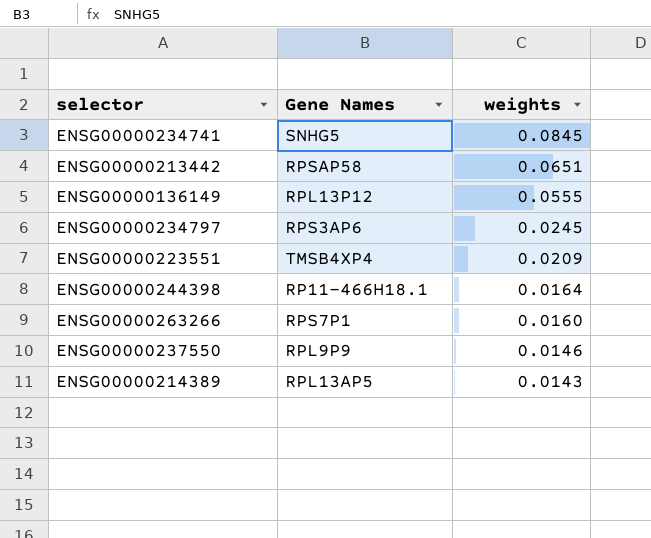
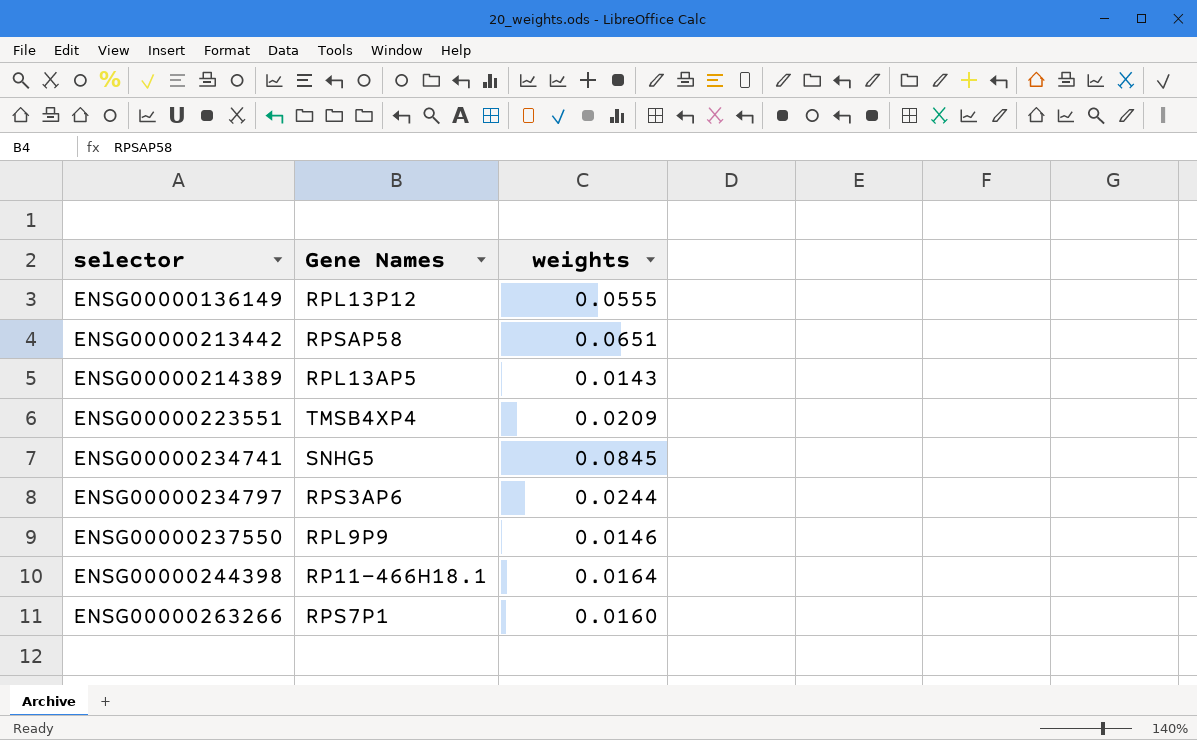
row order: weights descending -> selector ascending
ENSG00000234797 | weights: 0.0245 -> 0.0244

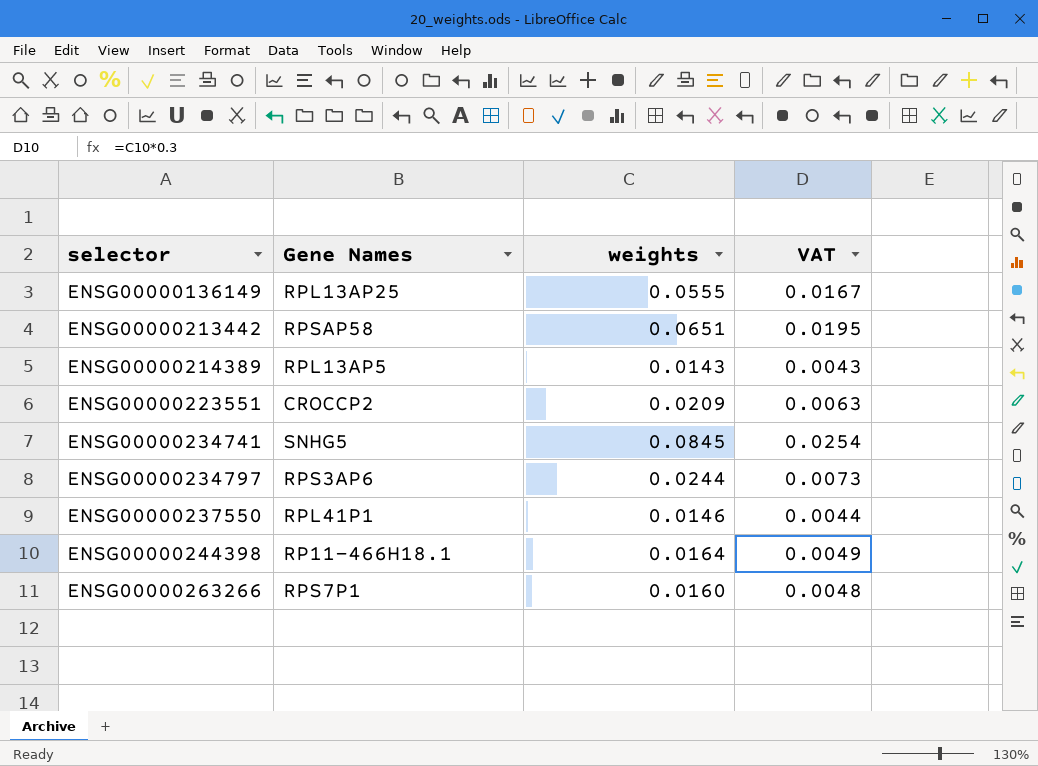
column VAT | formula: none -> [weights] * 0.3
ENSG00000136149 | Gene Names: RPL13P12 -> RPL13AP25
ENSG00000223551 | Gene Names: TMSB4XP4 -> CROCCP2
ENSG00000237550 | Gene Names: RPL9P9 -> RPL41P1

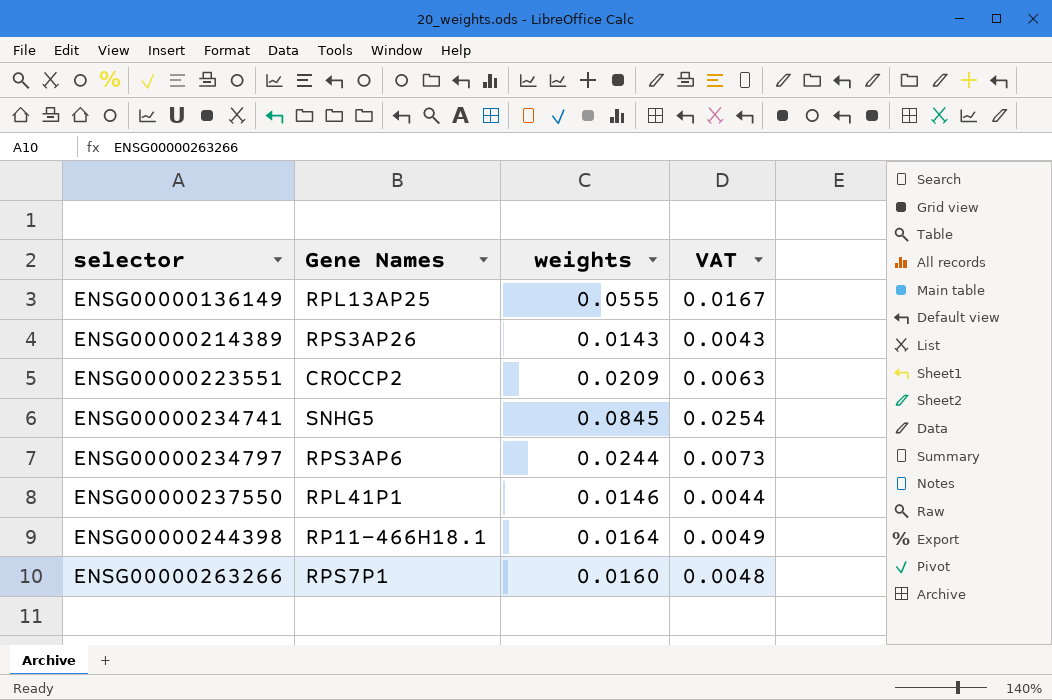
row ENSG00000213442: RPSAP58 | 0.0651 | 0.0195 -> none
ENSG00000214389 | Gene Names: RPL13AP5 -> RPS3AP26

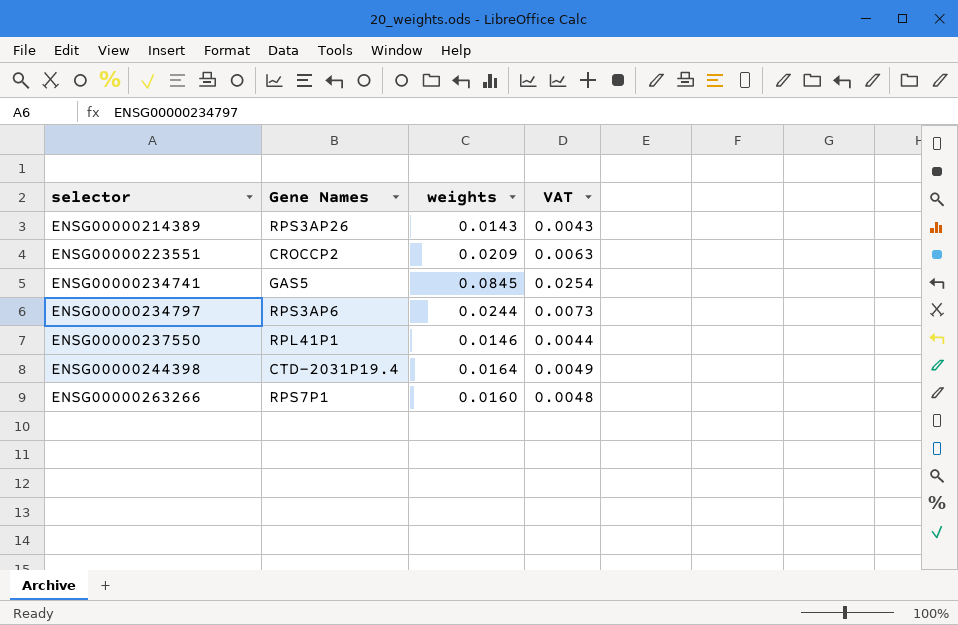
row ENSG00000136149: RPL13AP25 | 0.0555 | 0.0167 -> none
ENSG00000234741 | Gene Names: SNHG5 -> GAS5
ENSG00000244398 | Gene Names: RP11-466H18.1 -> CTD-2031P19.4

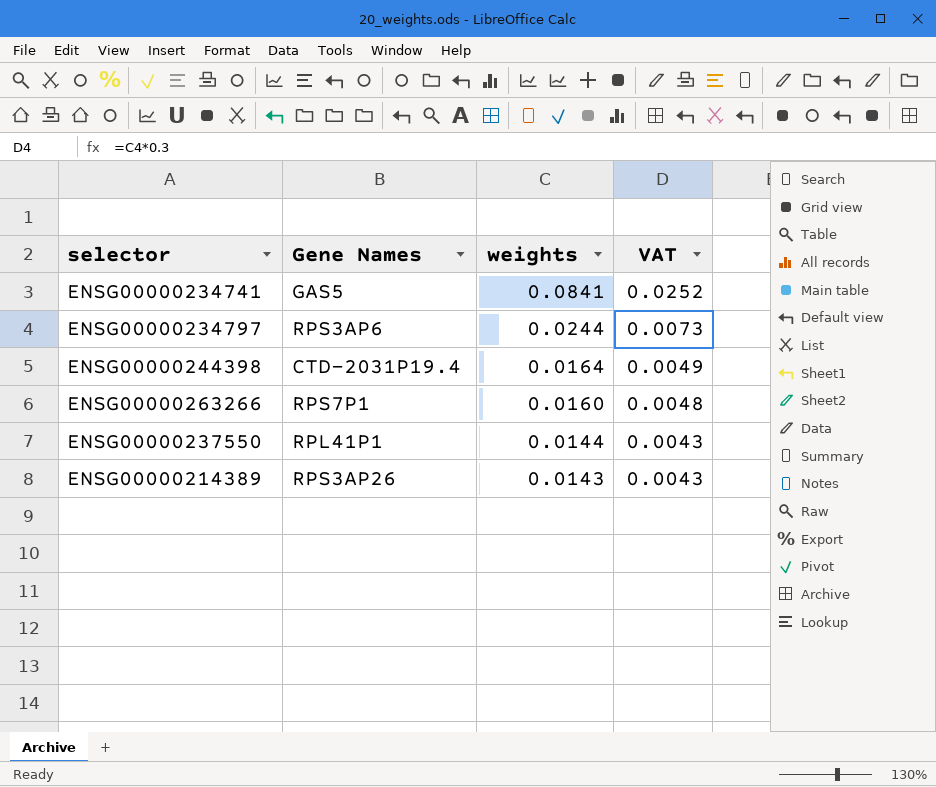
row order: selector ascending -> weights descending
row ENSG00000223551: CROCCP2 | 0.0209 | 0.0063 -> none
ENSG00000234741 | weights: 0.0845 -> 0.0841
ENSG00000234741 | VAT: 0.0254 -> 0.0252
ENSG00000237550 | weights: 0.0146 -> 0.0144
ENSG00000237550 | VAT: 0.0044 -> 0.0043

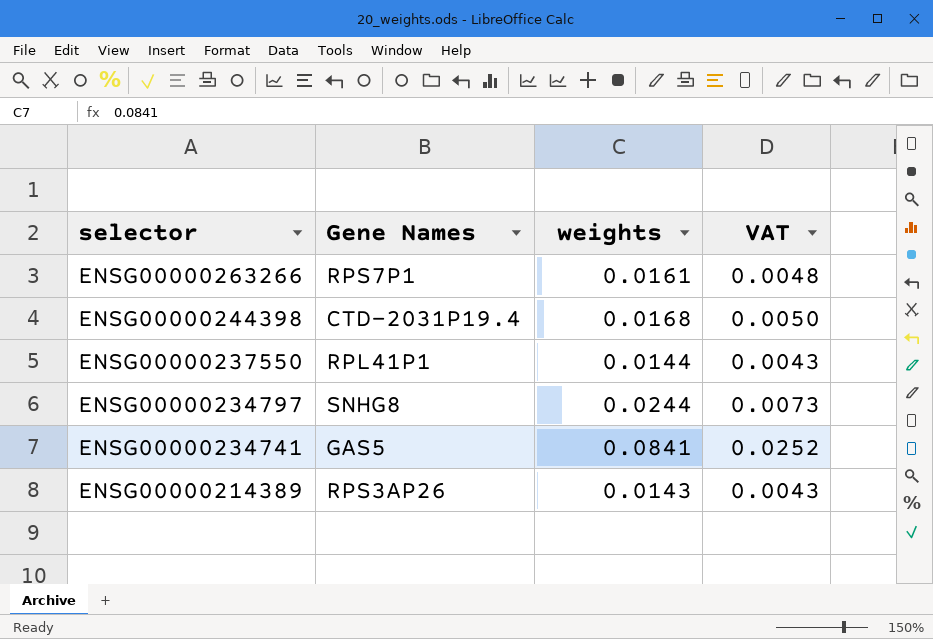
row order: weights descending -> selector descending
ENSG00000263266 | weights: 0.0160 -> 0.0161
ENSG00000244398 | weights: 0.0164 -> 0.0168
ENSG00000244398 | VAT: 0.0049 -> 0.0050
ENSG00000234797 | Gene Names: RPS3AP6 -> SNHG8

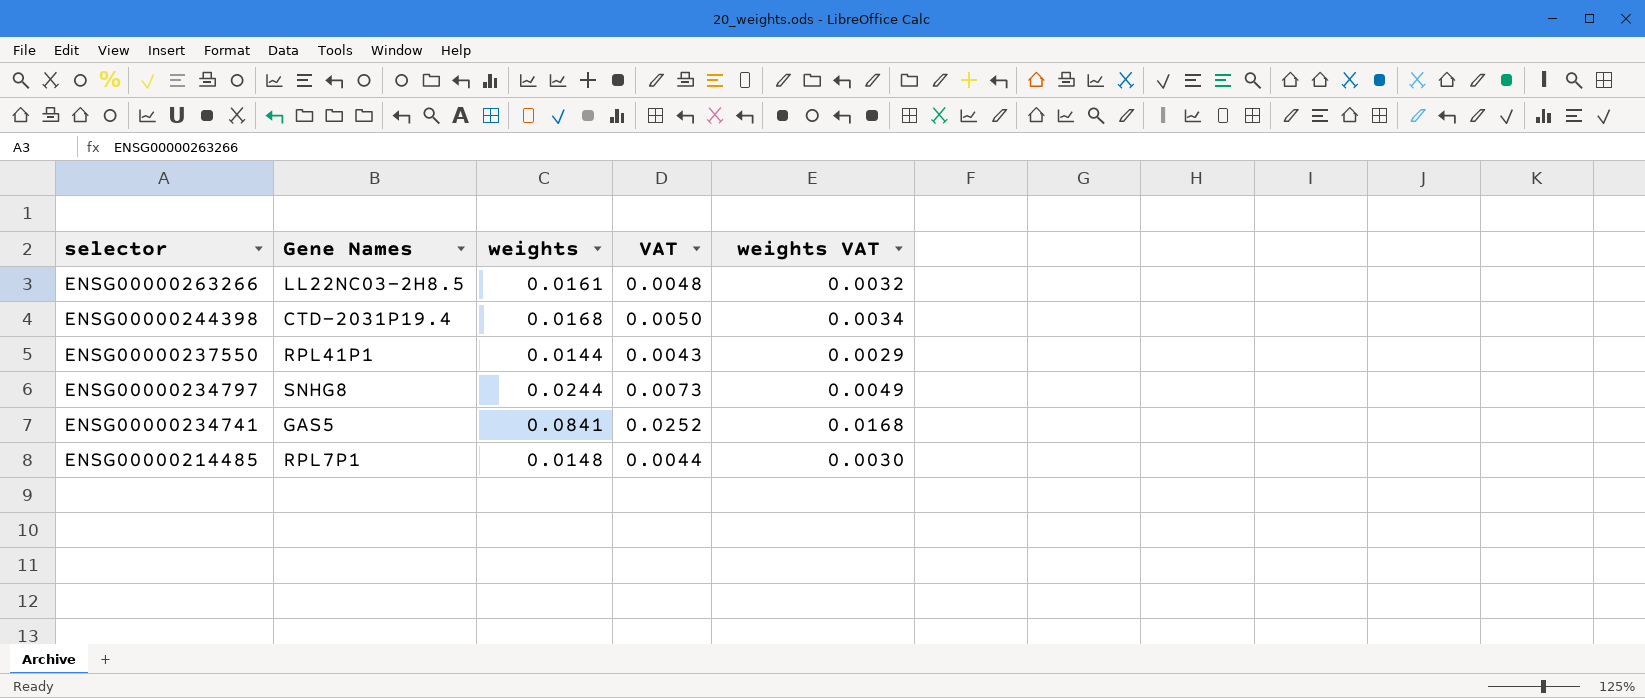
column weights VAT | formula: none -> [weights] * 0.2
row ENSG00000214389: RPS3AP26 | 0.0143 | 0.0043 -> none
ENSG00000263266 | Gene Names: RPS7P1 -> LL22NC03-2H8.5
row ENSG00000214485: none -> RPL7P1 | 0.0148 | 0.0044 | 0.0030

